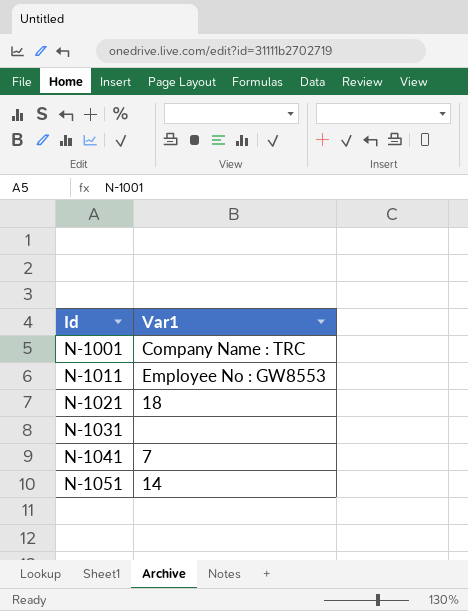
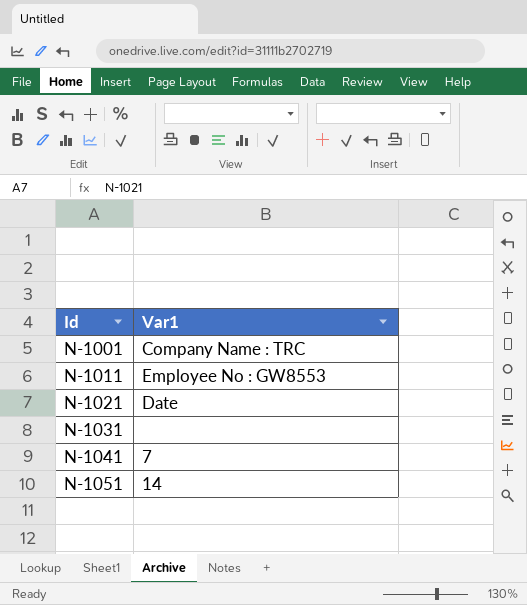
N-1021 | Var1: 18 -> Date

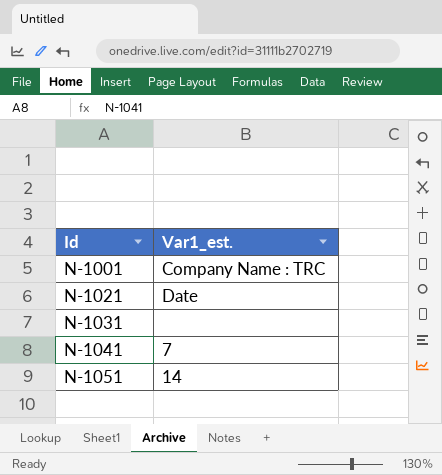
column name: Var1 -> Var1_est.
row N-1011: Employee No : GW8553 -> none

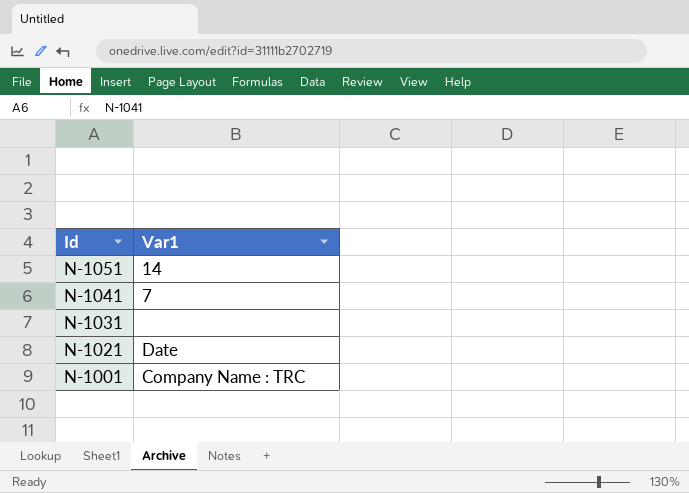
row order: Id ascending -> Id descending
column name: Var1_est. -> Var1

